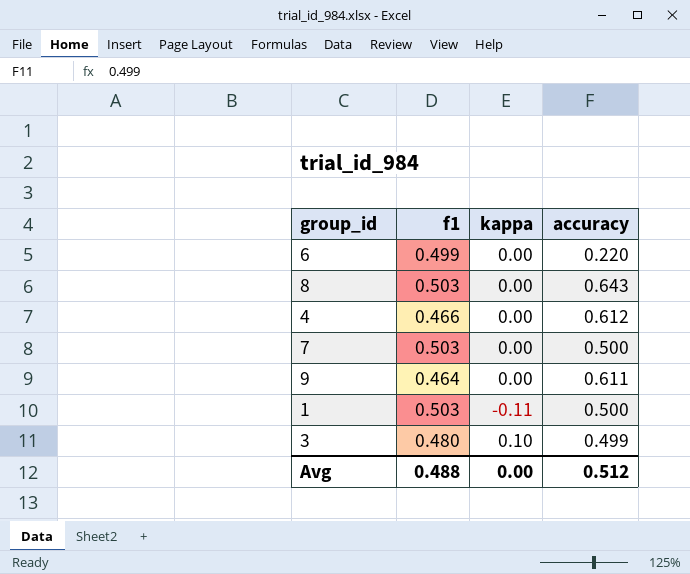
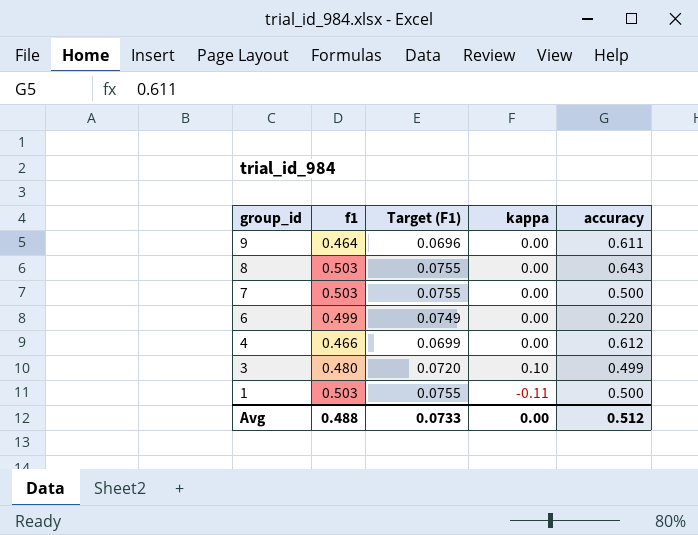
row order: none -> group_id descending
column Target (F1) | formula: none -> [f1] * 0.15

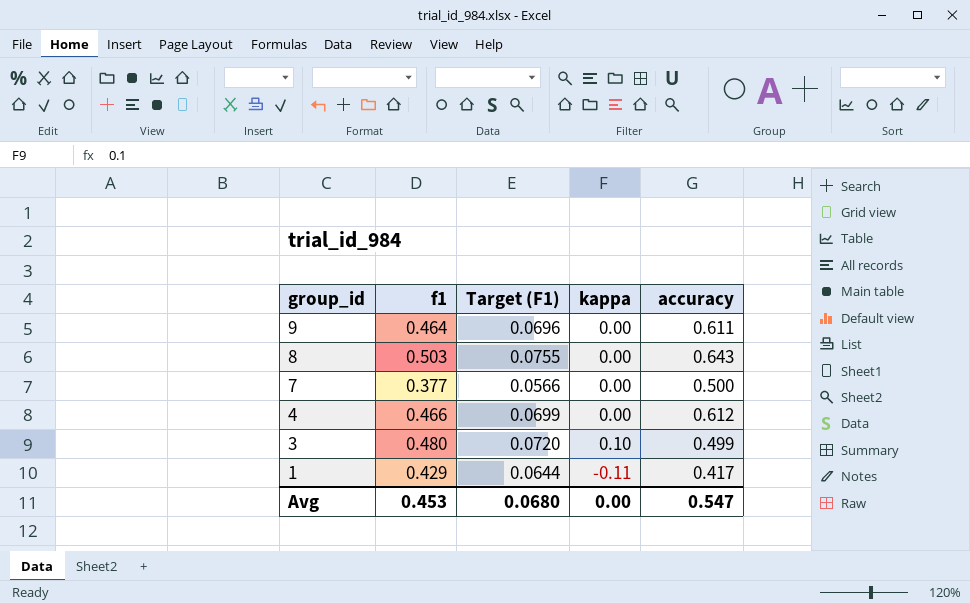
row 6: 0.499 | 0.0749 | 0.00 | 0.220 -> none
7 | f1: 0.503 -> 0.377
7 | Target (F1): 0.0755 -> 0.0566
1 | f1: 0.503 -> 0.429
1 | Target (F1): 0.0755 -> 0.0644
1 | accuracy: 0.500 -> 0.417
Avg | f1: 0.488 -> 0.453
Avg | Target (F1): 0.0733 -> 0.0680
Avg | accuracy: 0.512 -> 0.547

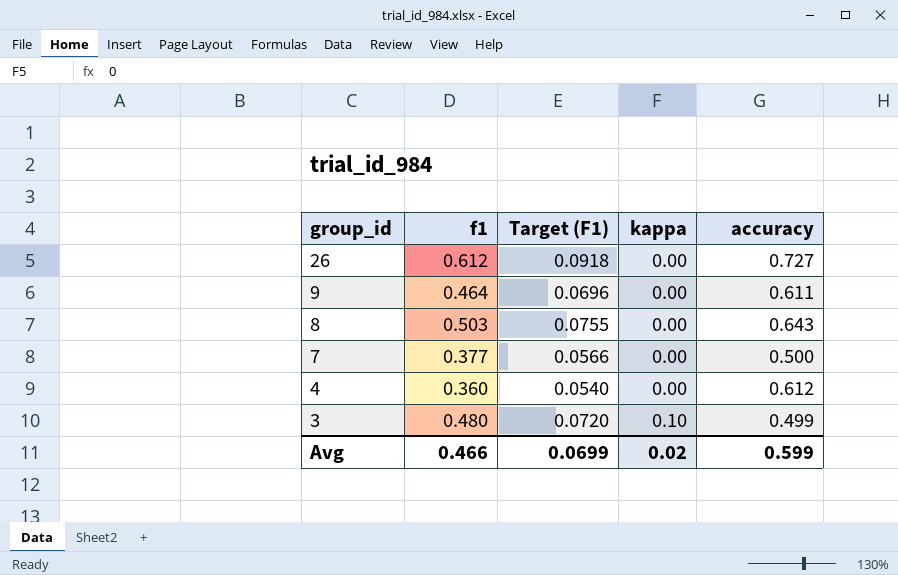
row 1: 0.429 | 0.0644 | -0.11 | 0.417 -> none
row 26: none -> 0.612 | 0.0918 | 0.00 | 0.727
4 | f1: 0.466 -> 0.360
4 | Target (F1): 0.0699 -> 0.0540
Avg | f1: 0.453 -> 0.466
Avg | Target (F1): 0.0680 -> 0.0699
Avg | kappa: 0.00 -> 0.02
Avg | accuracy: 0.547 -> 0.599

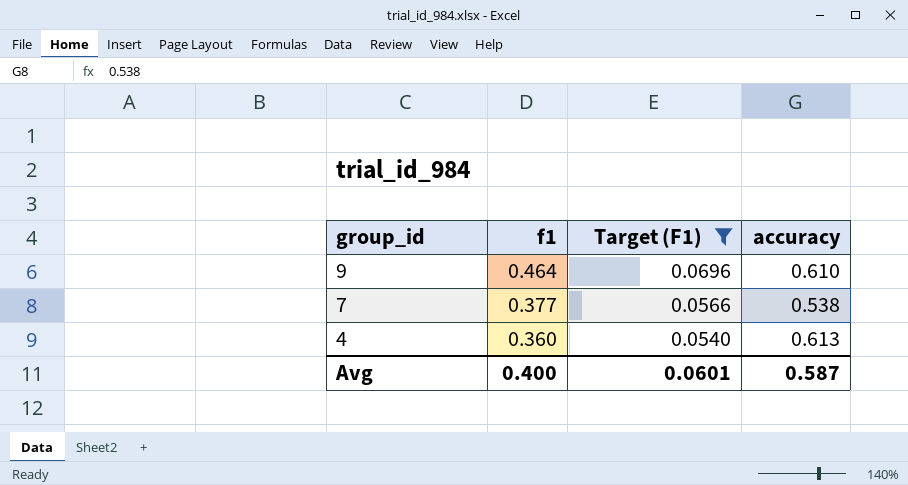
filter: none -> Target (F1) <= 0.0696
column kappa | position: 4 -> none
9 | accuracy: 0.611 -> 0.610
7 | accuracy: 0.500 -> 0.538
4 | accuracy: 0.612 -> 0.613
Avg | f1: 0.466 -> 0.400
Avg | Target (F1): 0.0699 -> 0.0601
Avg | accuracy: 0.599 -> 0.587

